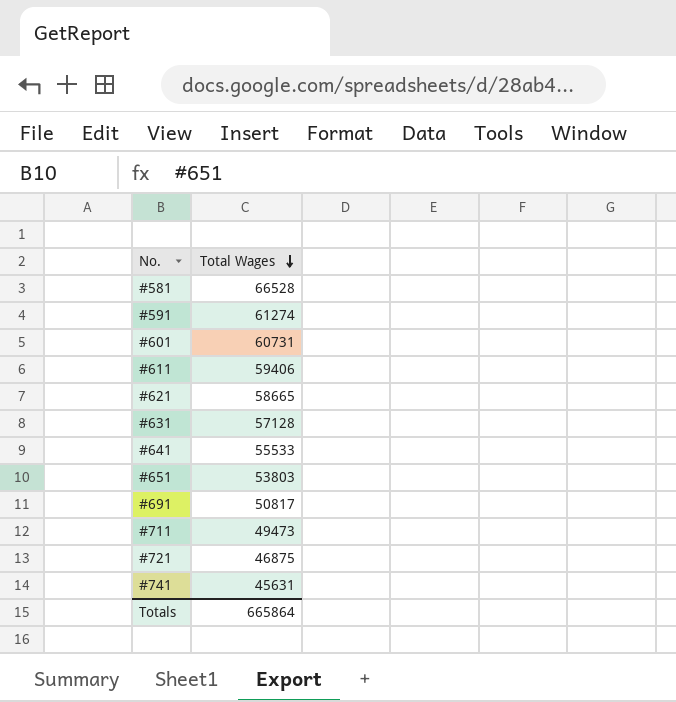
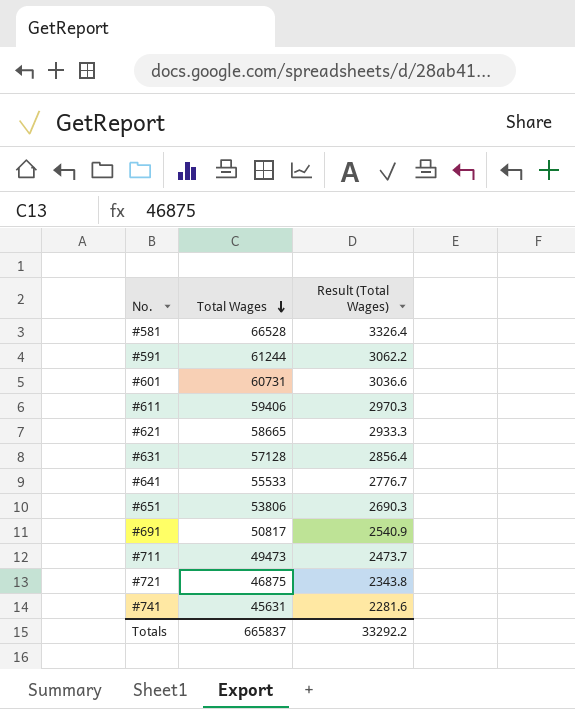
column Result (Total Wages) | formula: none -> [Total Wages] * 0.05
#591 | Total Wages: 61274 -> 61244
#651 | Total Wages: 53803 -> 53806
Totals | Total Wages: 665864 -> 665837

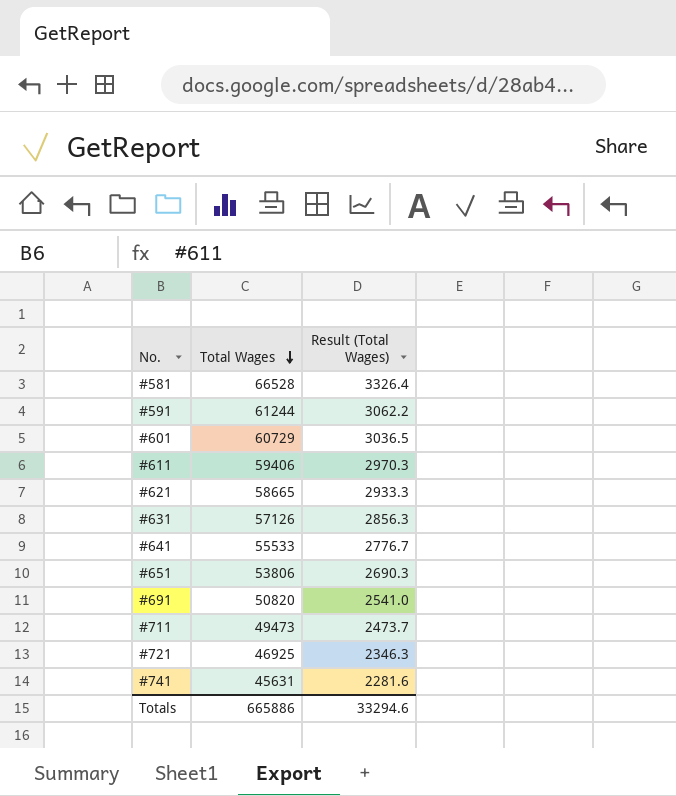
#601 | Total Wages: 60731 -> 60729
#601 | Result (Total Wages): 3036.6 -> 3036.5
#631 | Total Wages: 57128 -> 57126
#631 | Result (Total Wages): 2856.4 -> 2856.3
#691 | Total Wages: 50817 -> 50820
#691 | Result (Total Wages): 2540.9 -> 2541.0
#721 | Total Wages: 46875 -> 46925
#721 | Result (Total Wages): 2343.8 -> 2346.3
Totals | Total Wages: 665837 -> 665886
Totals | Result (Total Wages): 33292.2 -> 33294.6

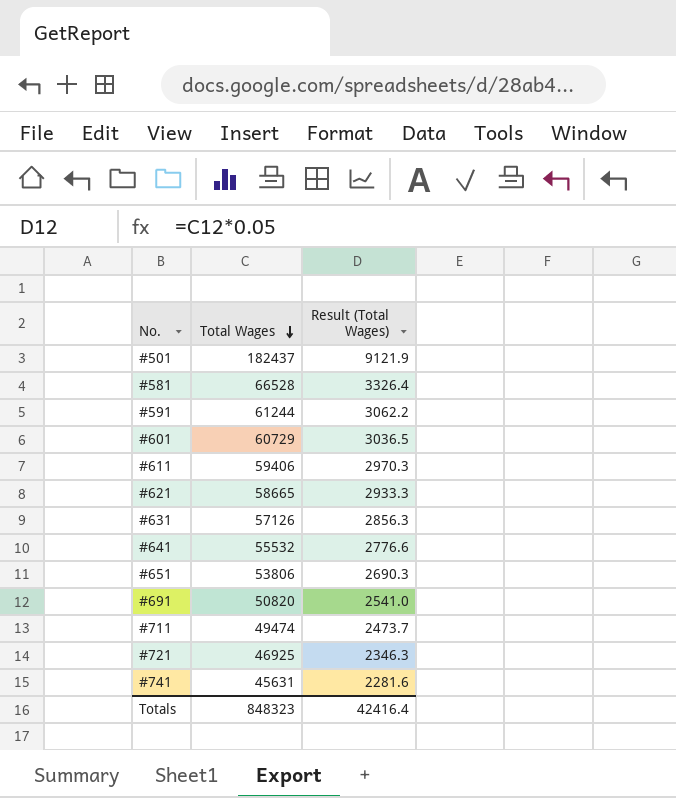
row #501: none -> 182437 | 9121.9
#641 | Total Wages: 55533 -> 55532
#641 | Result (Total Wages): 2776.7 -> 2776.6
#711 | Total Wages: 49473 -> 49474
Totals | Total Wages: 665886 -> 848323
Totals | Result (Total Wages): 33294.6 -> 42416.4

